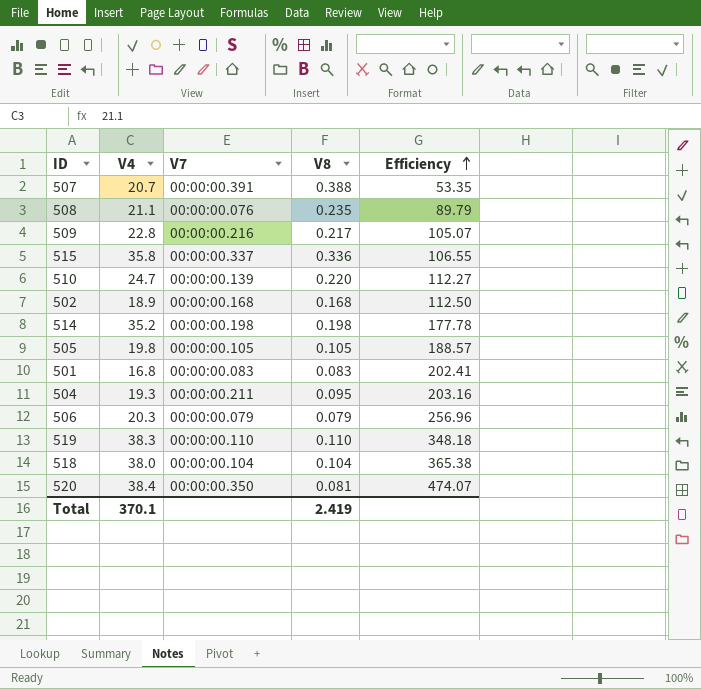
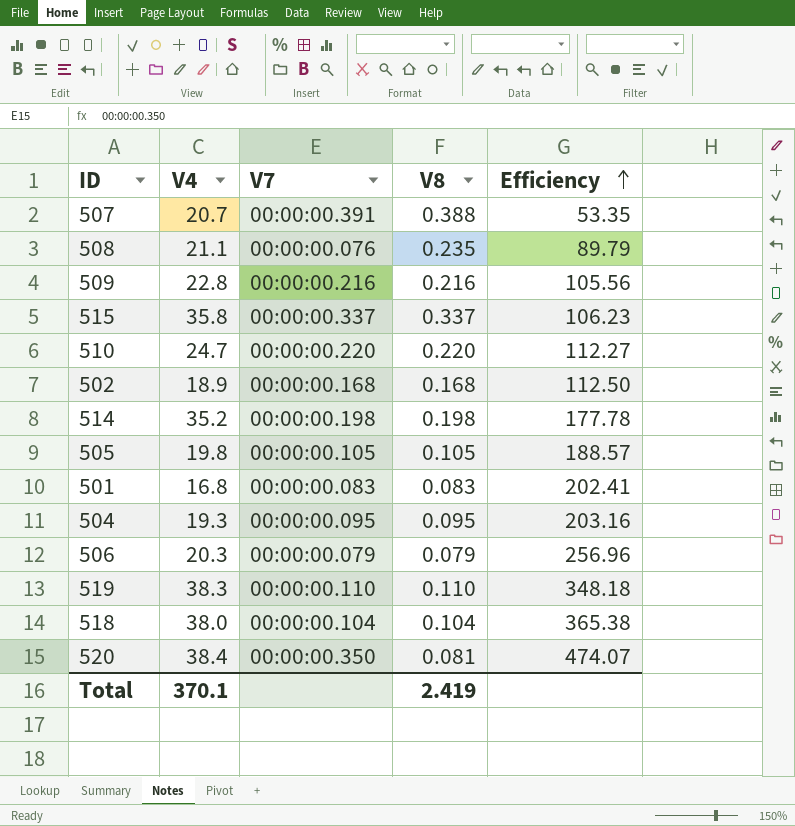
509 | V8: 0.217 -> 0.216
509 | Efficiency: 105.07 -> 105.56
515 | V8: 0.336 -> 0.337
515 | Efficiency: 106.55 -> 106.23
510 | V7: 00:00:00.139 -> 00:00:00.220
504 | V7: 00:00:00.211 -> 00:00:00.095

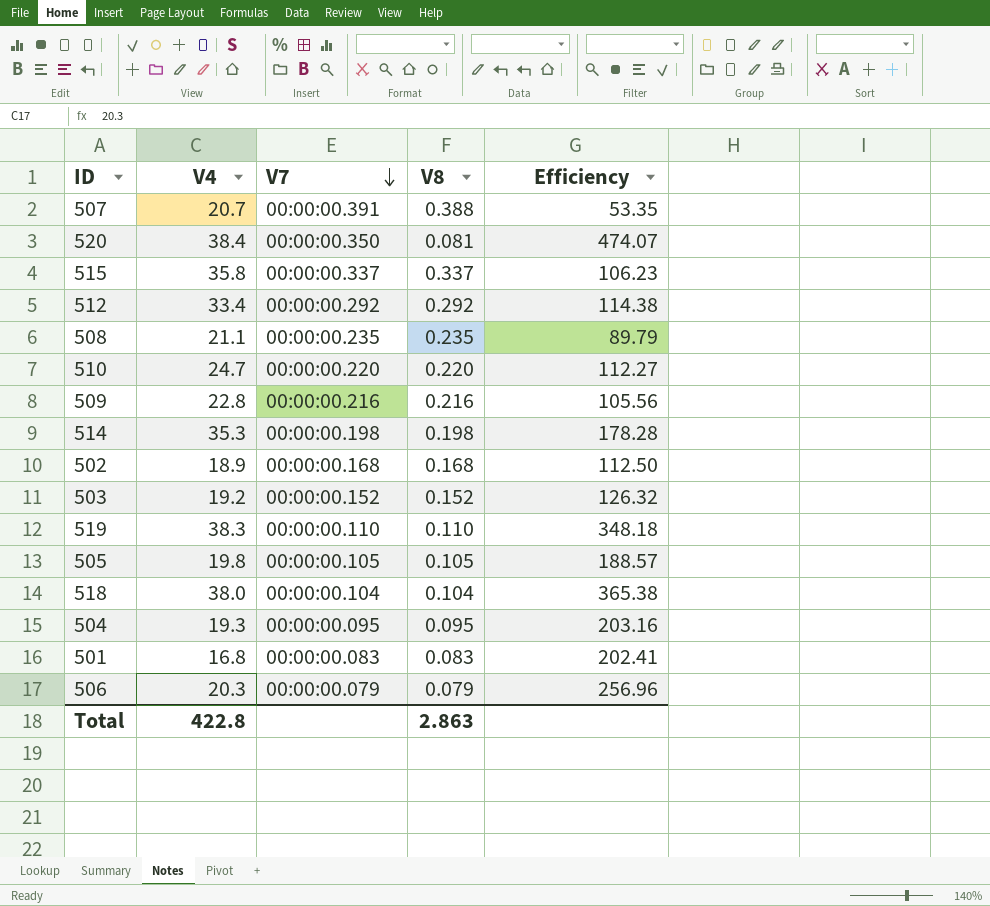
row order: Efficiency ascending -> V7 descending
row 512: none -> 33.4 | 00:00:00.292 | 0.292 | 114.38
508 | V7: 00:00:00.076 -> 00:00:00.235
514 | V4: 35.2 -> 35.3
514 | Efficiency: 177.78 -> 178.28
row 503: none -> 19.2 | 00:00:00.152 | 0.152 | 126.32
Total | V4: 370.1 -> 422.8
Total | V8: 2.419 -> 2.863

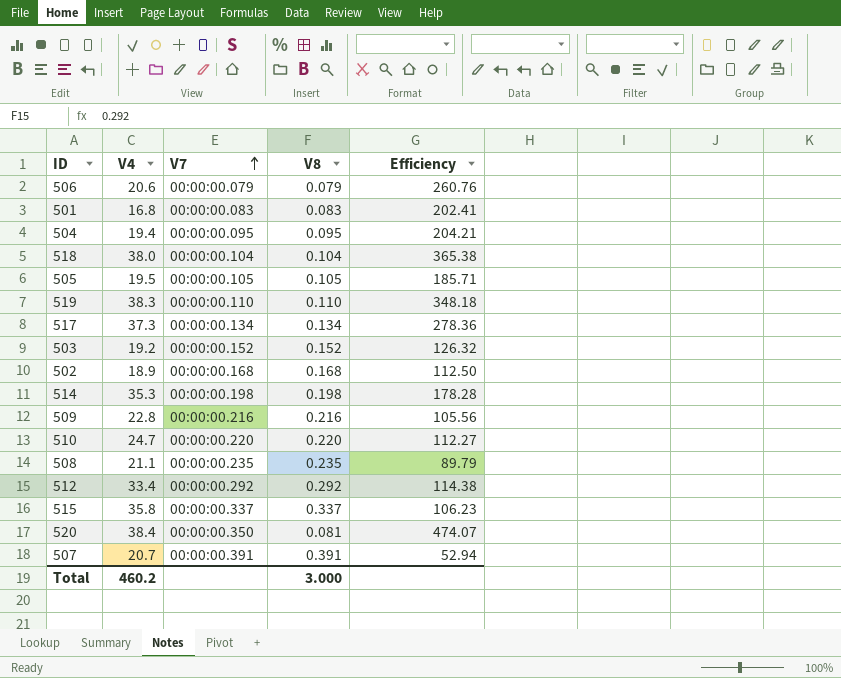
row order: V7 descending -> V7 ascending
506 | V4: 20.3 -> 20.6
506 | Efficiency: 256.96 -> 260.76
504 | V4: 19.3 -> 19.4
504 | Efficiency: 203.16 -> 204.21
505 | V4: 19.8 -> 19.5
505 | Efficiency: 188.57 -> 185.71
row 517: none -> 37.3 | 00:00:00.134 | 0.134 | 278.36
507 | V8: 0.388 -> 0.391
507 | Efficiency: 53.35 -> 52.94
Total | V4: 422.8 -> 460.2
Total | V8: 2.863 -> 3.000

